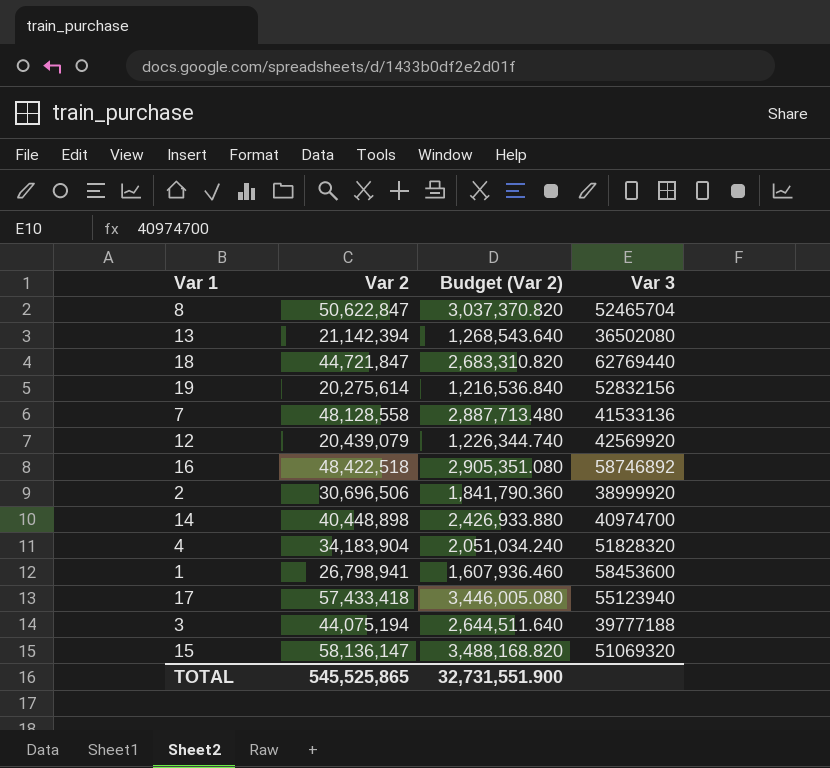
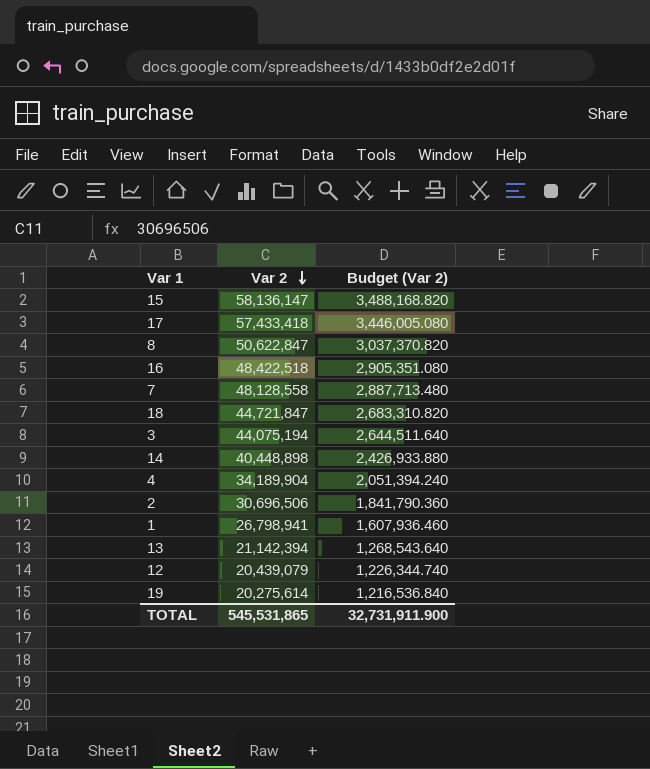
row order: none -> Var 2 descending
column Var 3 | position: 4 -> none
4 | Var 2: 34,183,904 -> 34,189,904
4 | Budget (Var 2): 2,051,034.240 -> 2,051,394.240
TOTAL | Var 2: 545,525,865 -> 545,531,865
TOTAL | Budget (Var 2): 32,731,551.900 -> 32,731,911.900

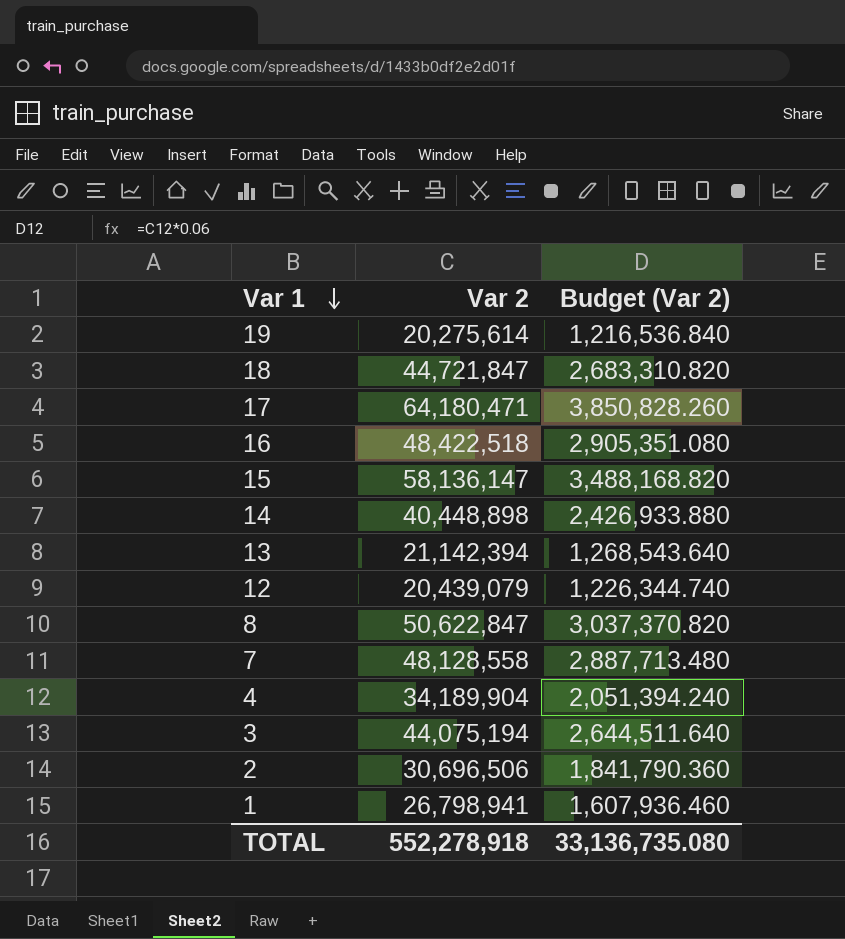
row order: Var 2 descending -> Var 1 descending
17 | Var 2: 57,433,418 -> 64,180,471
17 | Budget (Var 2): 3,446,005.080 -> 3,850,828.260
TOTAL | Var 2: 545,531,865 -> 552,278,918
TOTAL | Budget (Var 2): 32,731,911.900 -> 33,136,735.080

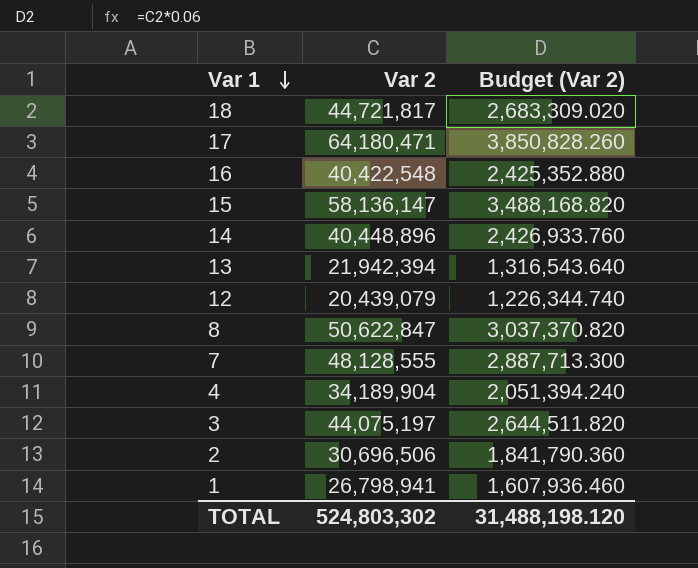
row 19: 20,275,614 | 1,216,536.840 -> none
18 | Var 2: 44,721,847 -> 44,721,817
18 | Budget (Var 2): 2,683,310.820 -> 2,683,309.020
16 | Var 2: 48,422,518 -> 40,422,548
16 | Budget (Var 2): 2,905,351.080 -> 2,425,352.880
14 | Var 2: 40,448,898 -> 40,448,896
14 | Budget (Var 2): 2,426,933.880 -> 2,426,933.760
13 | Var 2: 21,142,394 -> 21,942,394
13 | Budget (Var 2): 1,268,543.640 -> 1,316,543.640
7 | Var 2: 48,128,558 -> 48,128,555
7 | Budget (Var 2): 2,887,713.480 -> 2,887,713.300
3 | Var 2: 44,075,194 -> 44,075,197
3 | Budget (Var 2): 2,644,511.640 -> 2,644,511.820
TOTAL | Var 2: 552,278,918 -> 524,803,302
TOTAL | Budget (Var 2): 33,136,735.080 -> 31,488,198.120

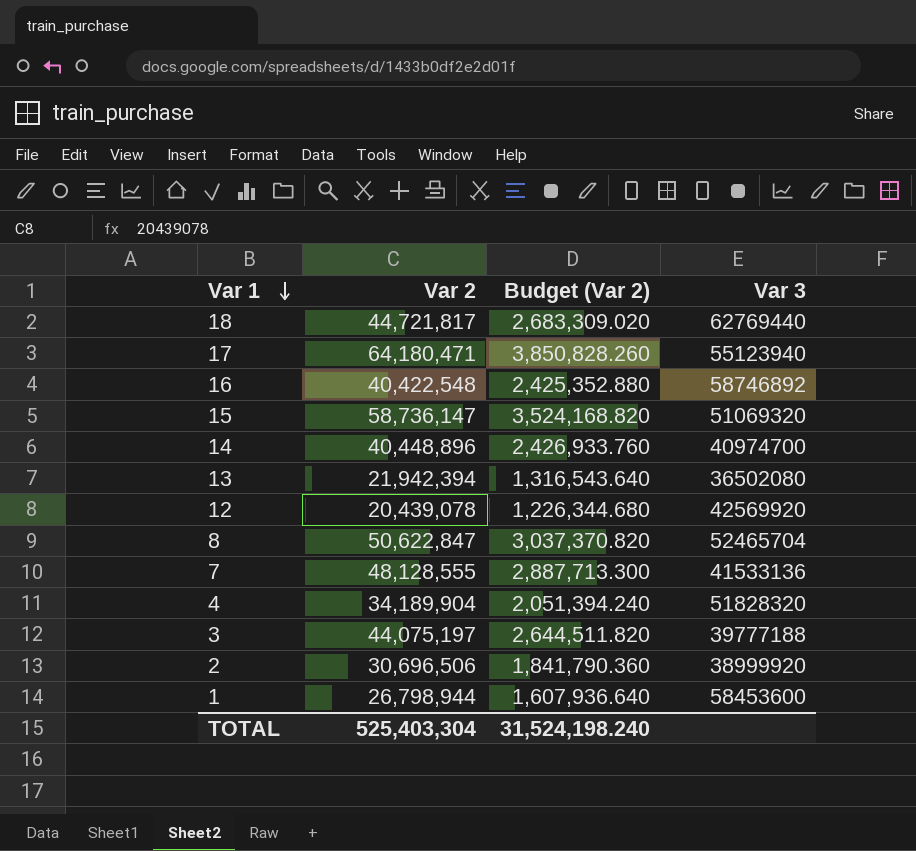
column Var 3 | position: none -> 4
15 | Var 2: 58,136,147 -> 58,736,147
15 | Budget (Var 2): 3,488,168.820 -> 3,524,168.820
12 | Var 2: 20,439,079 -> 20,439,078
12 | Budget (Var 2): 1,226,344.740 -> 1,226,344.680
1 | Var 2: 26,798,941 -> 26,798,944
1 | Budget (Var 2): 1,607,936.460 -> 1,607,936.640
TOTAL | Var 2: 524,803,302 -> 525,403,304
TOTAL | Budget (Var 2): 31,488,198.120 -> 31,524,198.240

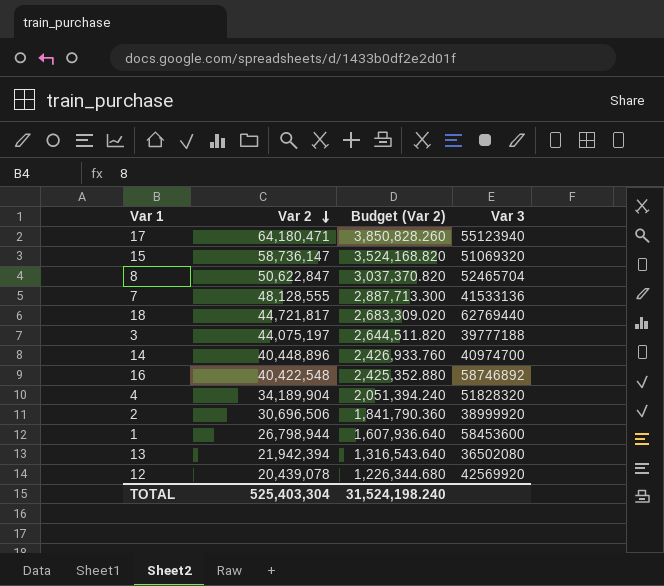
row order: Var 1 descending -> Var 2 descending

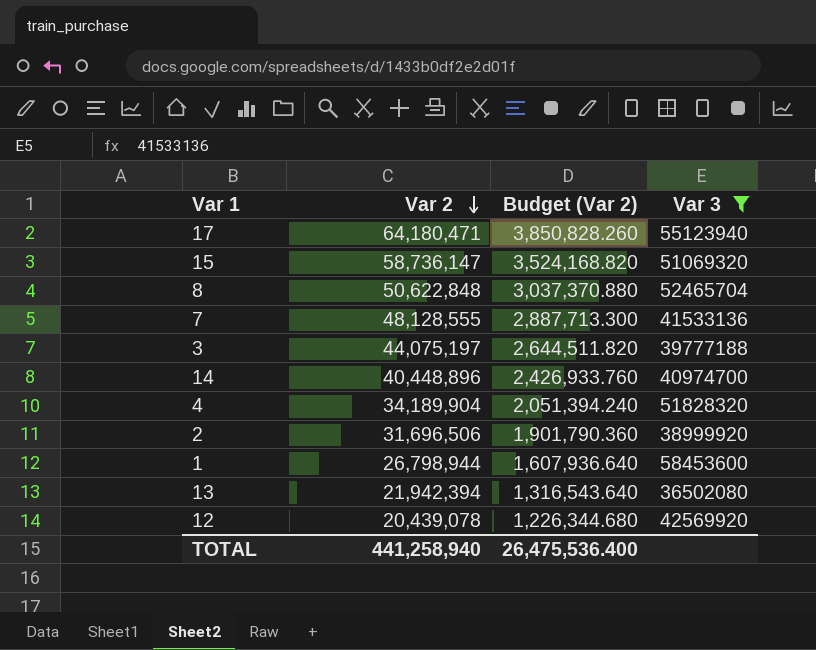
filter: none -> Var 3 <= 58453600
8 | Var 2: 50,622,847 -> 50,622,848
8 | Budget (Var 2): 3,037,370.820 -> 3,037,370.880
2 | Var 2: 30,696,506 -> 31,696,506
2 | Budget (Var 2): 1,841,790.360 -> 1,901,790.360
TOTAL | Var 2: 525,403,304 -> 441,258,940
TOTAL | Budget (Var 2): 31,524,198.240 -> 26,475,536.400

